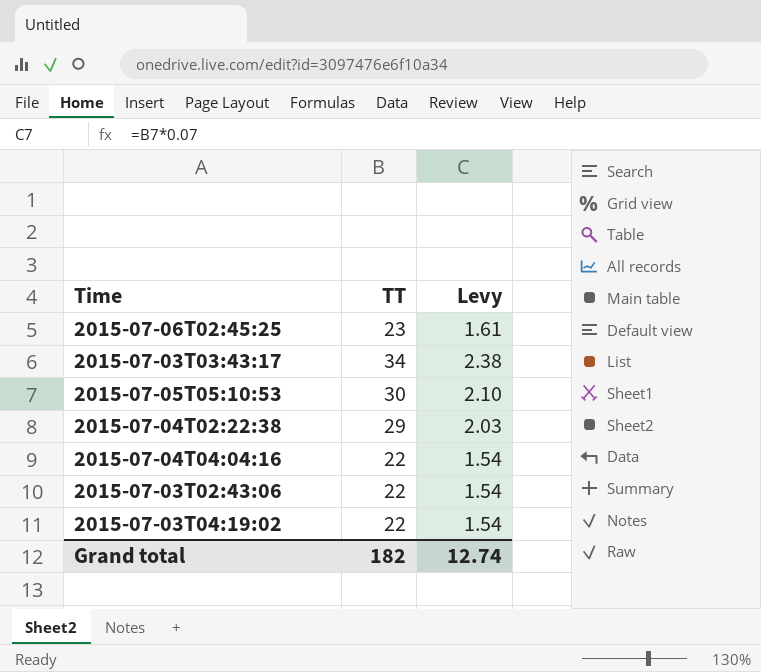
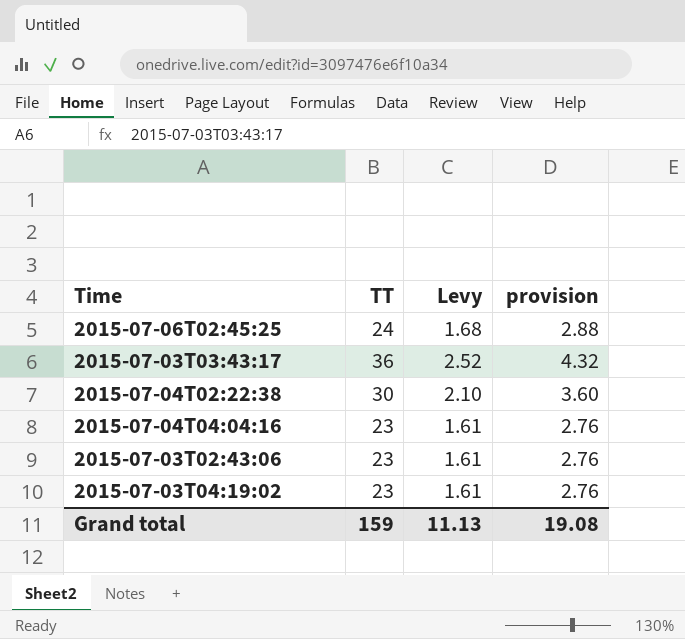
column provision | formula: none -> [TT] * 0.12
row 2015-07-05T05:10:53: 30 | 2.10 -> none
2015-07-06T02:45:25 | TT: 23 -> 24
2015-07-06T02:45:25 | Levy: 1.61 -> 1.68
2015-07-03T03:43:17 | TT: 34 -> 36
2015-07-03T03:43:17 | Levy: 2.38 -> 2.52
2015-07-04T02:22:38 | TT: 29 -> 30
2015-07-04T02:22:38 | Levy: 2.03 -> 2.10
2015-07-04T04:04:16 | TT: 22 -> 23
2015-07-04T04:04:16 | Levy: 1.54 -> 1.61
2015-07-03T02:43:06 | TT: 22 -> 23
2015-07-03T02:43:06 | Levy: 1.54 -> 1.61
2015-07-03T04:19:02 | TT: 22 -> 23
2015-07-03T04:19:02 | Levy: 1.54 -> 1.61
Grand total | TT: 182 -> 159
Grand total | Levy: 12.74 -> 11.13

